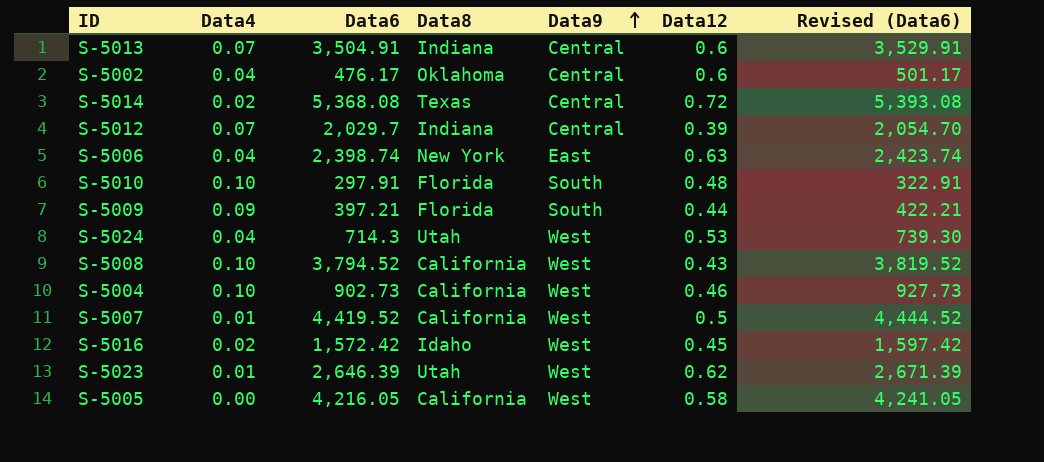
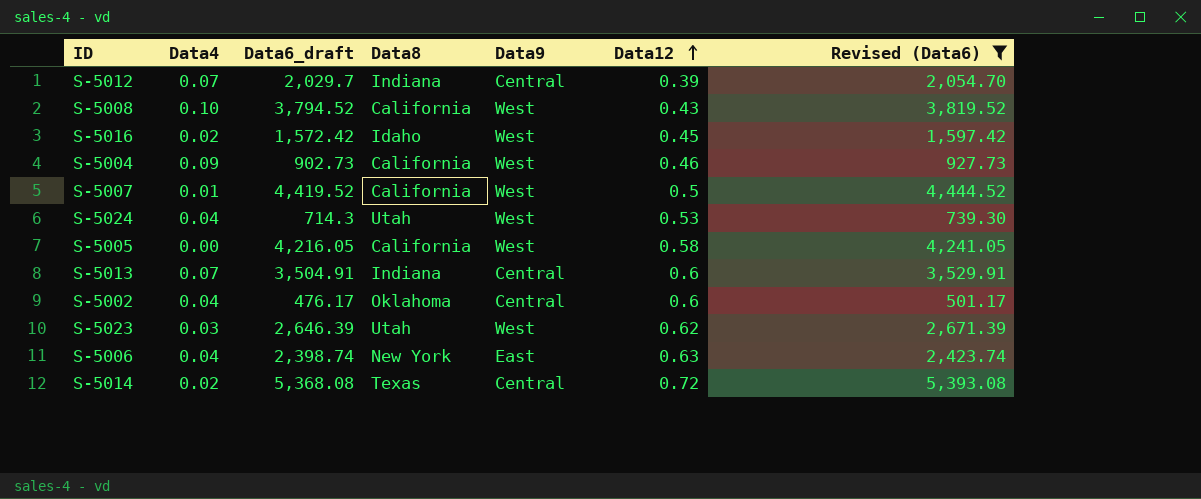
filter: none -> Revised (Data6) >= 501.17
row order: Data9 ascending -> Data12 ascending
column name: Data6 -> Data6_draft
S-5004 | Data4: 0.10 -> 0.09
S-5023 | Data4: 0.01 -> 0.03

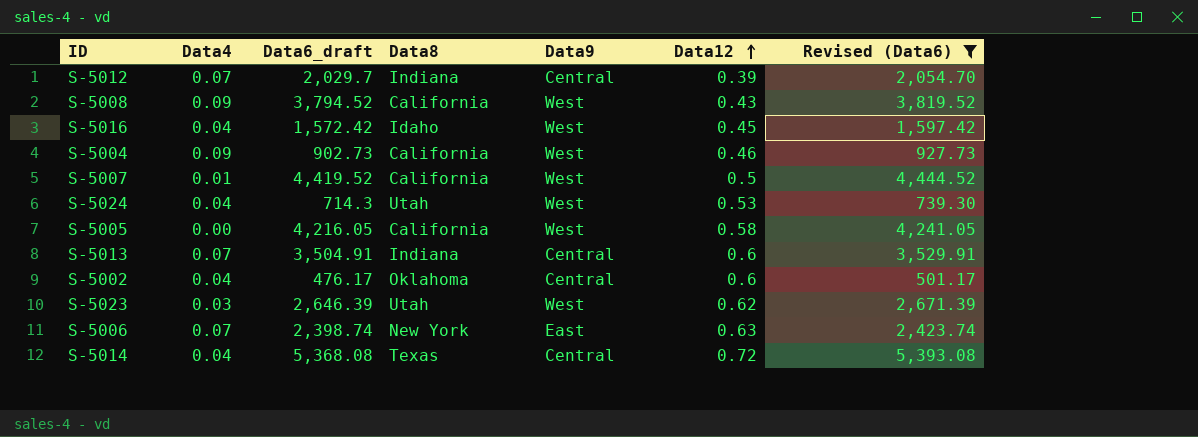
S-5008 | Data4: 0.10 -> 0.09
S-5016 | Data4: 0.02 -> 0.04
S-5006 | Data4: 0.04 -> 0.07
S-5014 | Data4: 0.02 -> 0.04

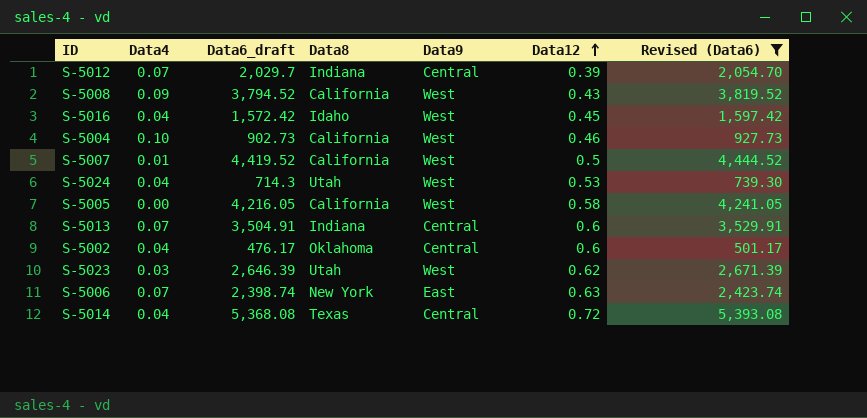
S-5004 | Data4: 0.09 -> 0.10

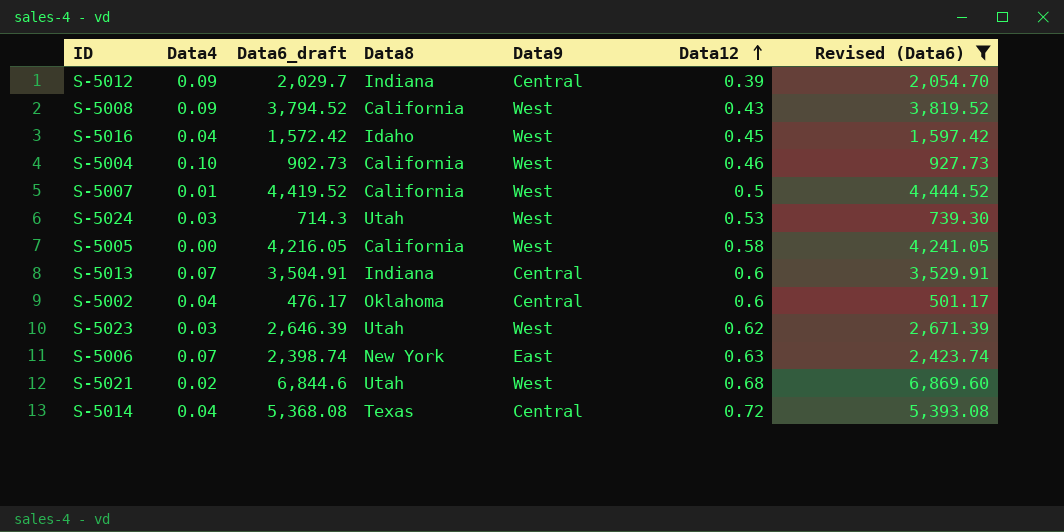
S-5012 | Data4: 0.07 -> 0.09
S-5024 | Data4: 0.04 -> 0.03
row S-5021: none -> 0.02 | 6,844.6 | Utah | West | 0.68 | 6,869.60

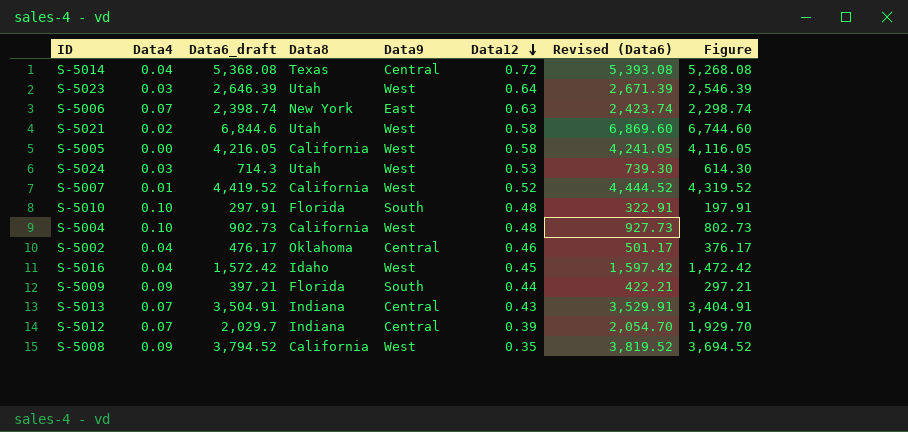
filter: Revised (Data6) >= 501.17 -> none
row order: Data12 ascending -> Data12 descending
column Figure | formula: none -> [Data6_draft] - 100
S-5023 | Data12: 0.62 -> 0.64
S-5021 | Data12: 0.68 -> 0.58
S-5007 | Data12: 0.5 -> 0.52
S-5004 | Data12: 0.46 -> 0.48
S-5002 | Data12: 0.6 -> 0.46
S-5013 | Data12: 0.6 -> 0.43
S-5012 | Data4: 0.09 -> 0.07
S-5008 | Data12: 0.43 -> 0.35

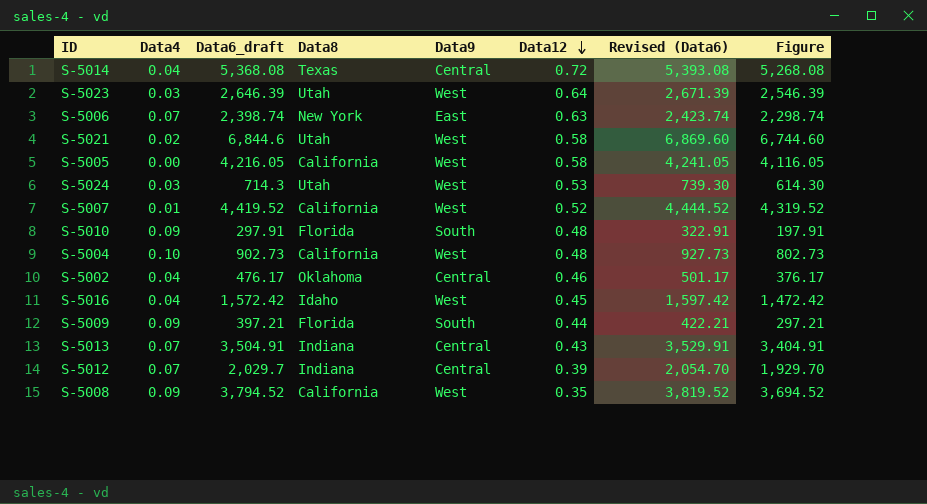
S-5010 | Data4: 0.10 -> 0.09

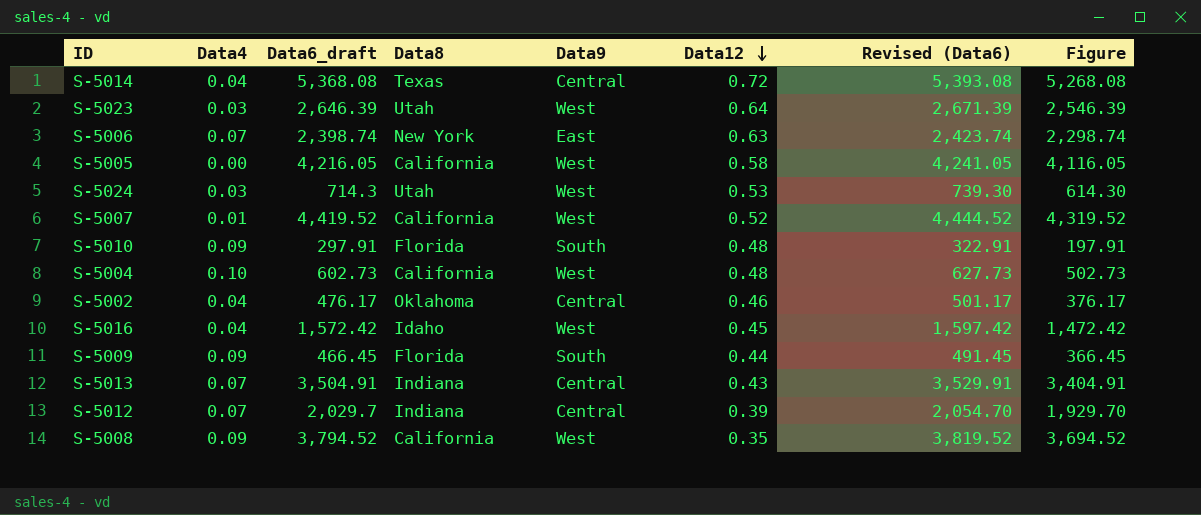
row S-5021: 0.02 | 6,844.6 | Utah | West | 0.58 | 6,869.60 | 6,744.60 -> none
S-5004 | Data6_draft: 902.73 -> 602.73
S-5004 | Revised (Data6): 927.73 -> 627.73
S-5004 | Figure: 802.73 -> 502.73
S-5009 | Data6_draft: 397.21 -> 466.45
S-5009 | Revised (Data6): 422.21 -> 491.45
S-5009 | Figure: 297.21 -> 366.45

